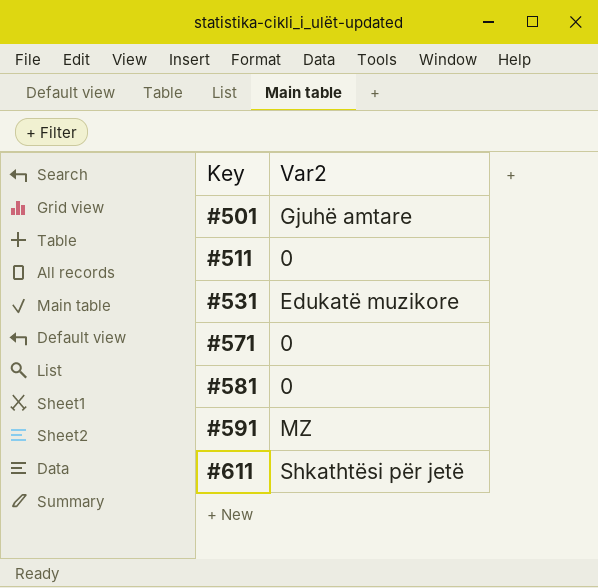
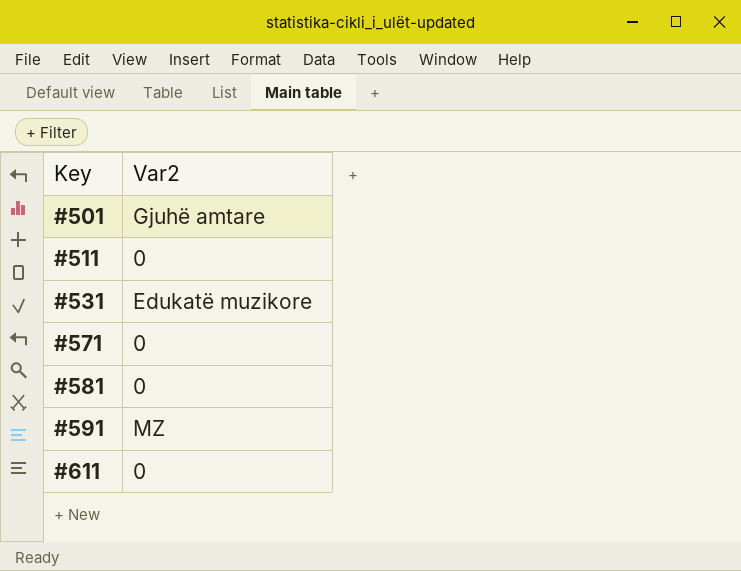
#611 | Var2: Shkathtësi për jetë -> 0

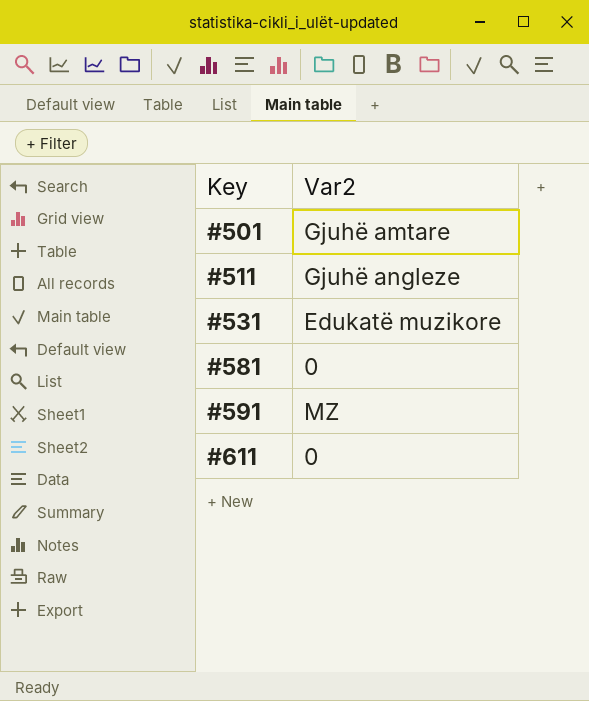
row #571: 0 -> none
#511 | Var2: 0 -> Gjuhë angleze

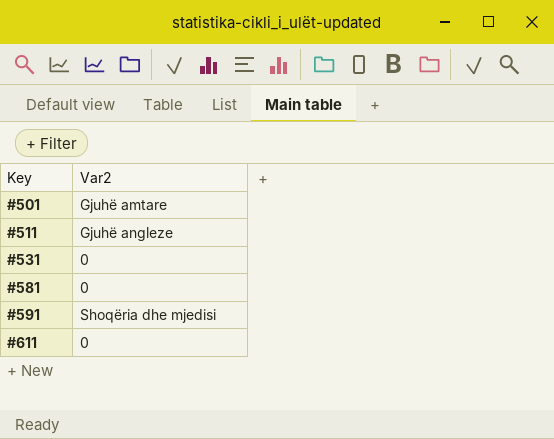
#531 | Var2: Edukatë muzikore -> 0
#591 | Var2: MZ -> Shoqëria dhe mjedisi

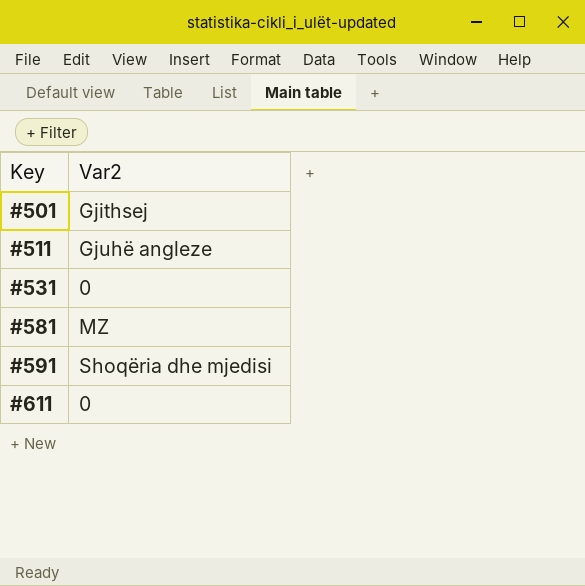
#501 | Var2: Gjuhë amtare -> Gjithsej
#581 | Var2: 0 -> MZ

